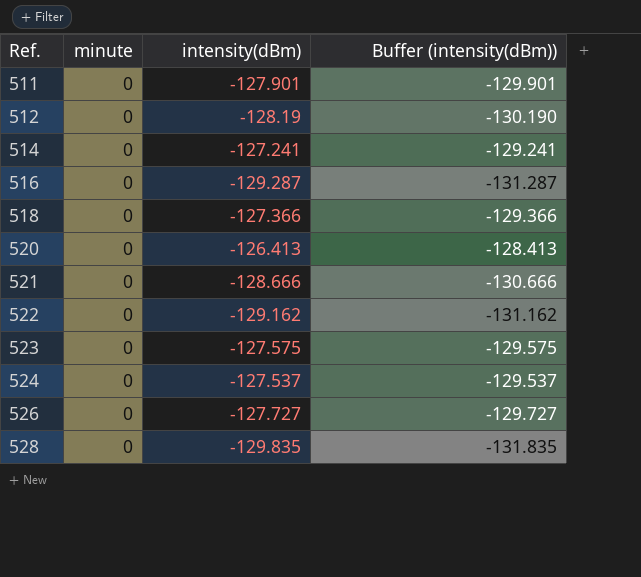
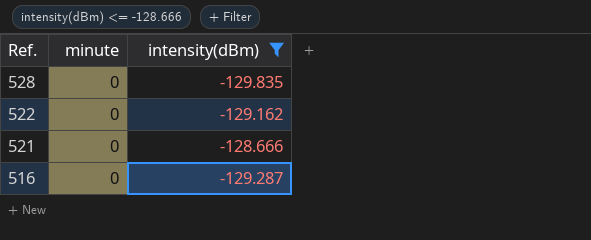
filter: none -> intensity(dBm) <= -128.666
row order: Ref. ascending -> Ref. descending
column Buffer (intensity(dBm)) | formula: [intensity(dBm)] - 2 -> none

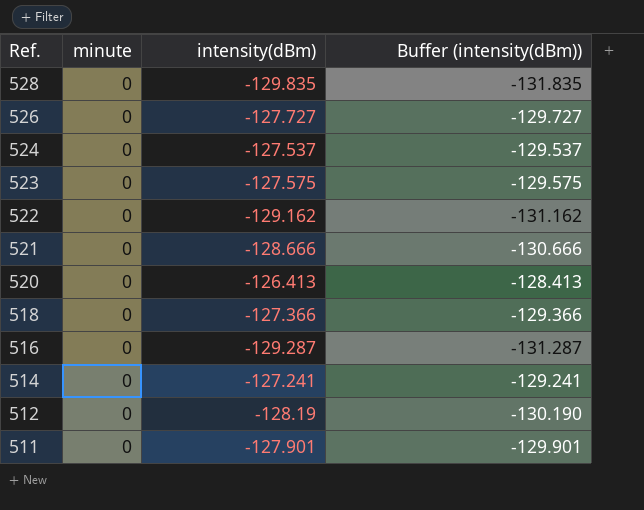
filter: intensity(dBm) <= -128.666 -> none
column Buffer (intensity(dBm)) | formula: none -> [intensity(dBm)] - 2

